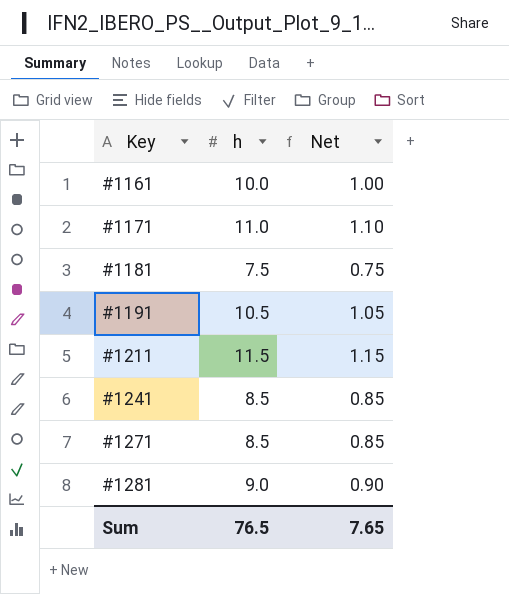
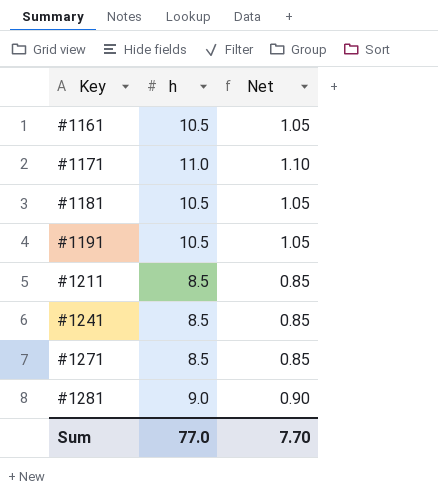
#1161 | h: 10.0 -> 10.5
#1161 | Net: 1.00 -> 1.05
#1181 | h: 7.5 -> 10.5
#1181 | Net: 0.75 -> 1.05
#1211 | h: 11.5 -> 8.5
#1211 | Net: 1.15 -> 0.85
Sum | h: 76.5 -> 77.0
Sum | Net: 7.65 -> 7.70

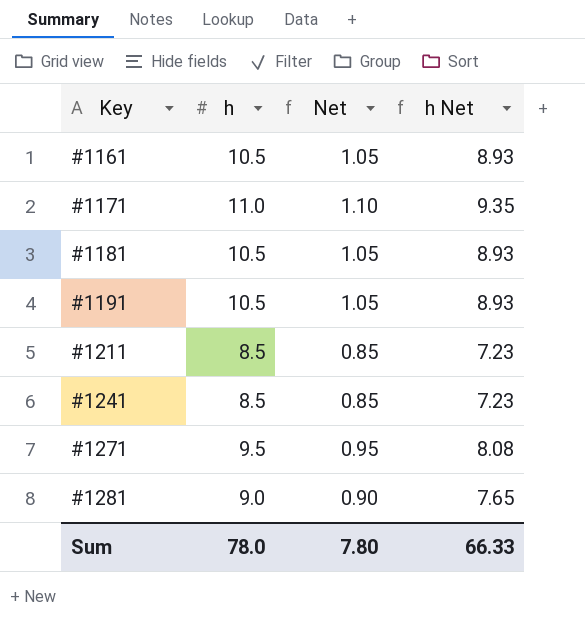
column h Net | formula: none -> [h] * 0.85
#1271 | h: 8.5 -> 9.5
#1271 | Net: 0.85 -> 0.95
Sum | h: 77.0 -> 78.0
Sum | Net: 7.70 -> 7.80

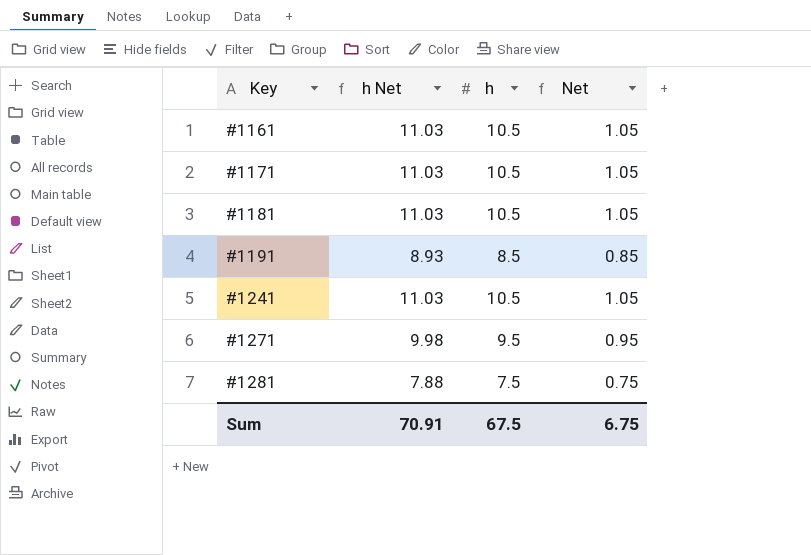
column h Net | formula: [h] * 0.85 -> [h] * 1.05
column h Net | position: 4 -> 2
row #1211: 8.5 | 0.85 | 7.23 -> none
#1171 | h: 11.0 -> 10.5
#1171 | Net: 1.10 -> 1.05
#1191 | h: 10.5 -> 8.5
#1191 | Net: 1.05 -> 0.85
#1241 | h: 8.5 -> 10.5
#1241 | Net: 0.85 -> 1.05
#1281 | h: 9.0 -> 7.5
#1281 | Net: 0.90 -> 0.75
Sum | h Net: 66.33 -> 70.91
Sum | h: 78.0 -> 67.5
Sum | Net: 7.80 -> 6.75

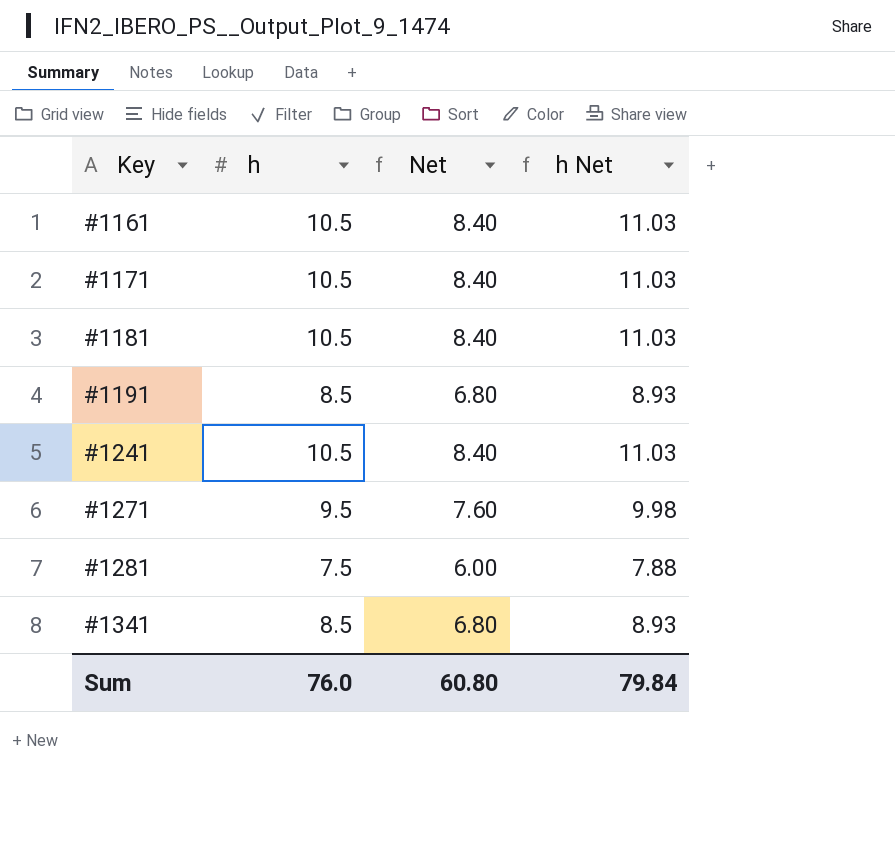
column Net | formula: [h] * 0.1 -> [h] * 0.8
column h Net | position: 2 -> 4
row #1341: none -> 8.5 | 6.80 | 8.93
Sum | h: 67.5 -> 76.0
Sum | Net: 6.75 -> 60.80
Sum | h Net: 70.91 -> 79.84

